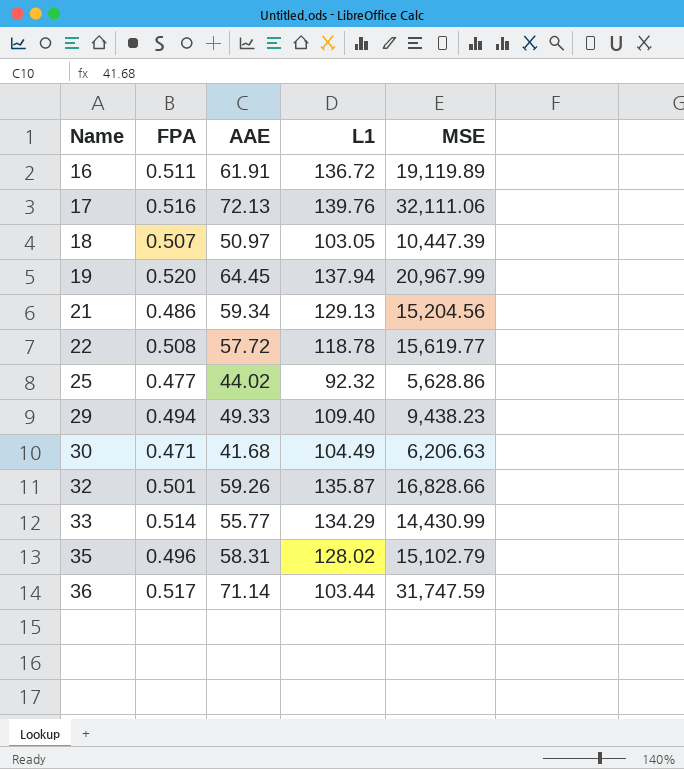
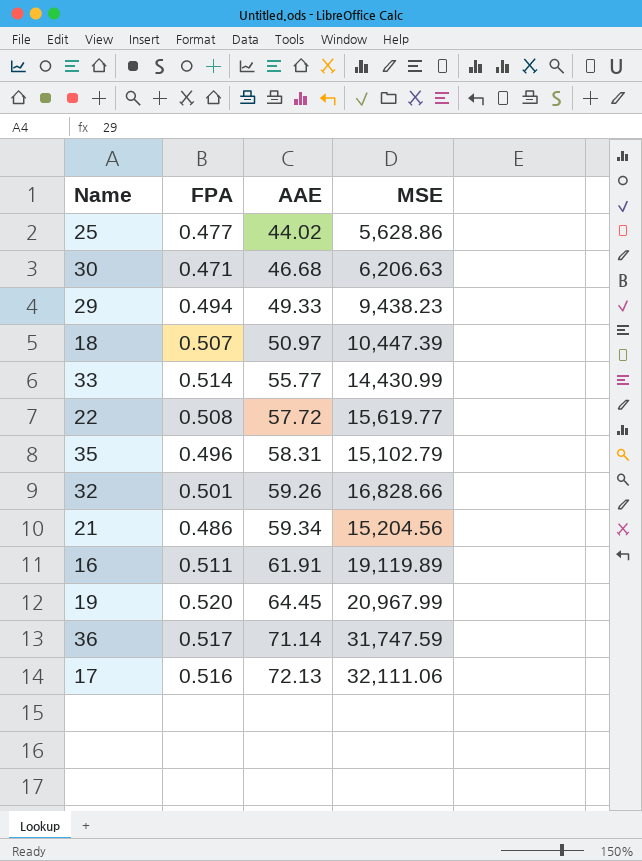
row order: Name ascending -> AAE ascending
column L1 | position: 4 -> none
30 | AAE: 41.68 -> 46.68

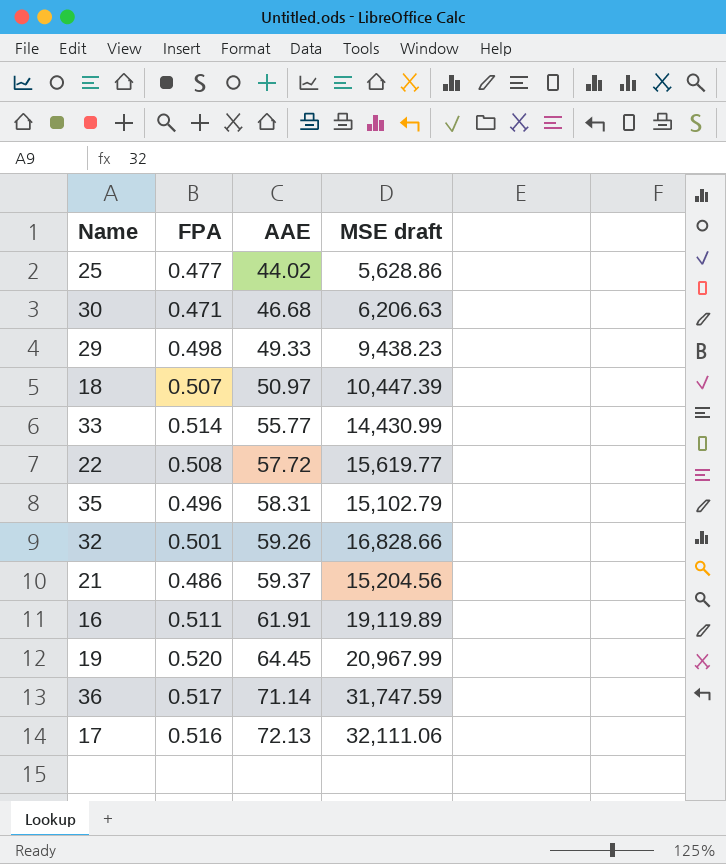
column name: MSE -> MSE draft
29 | FPA: 0.494 -> 0.498
21 | AAE: 59.34 -> 59.37

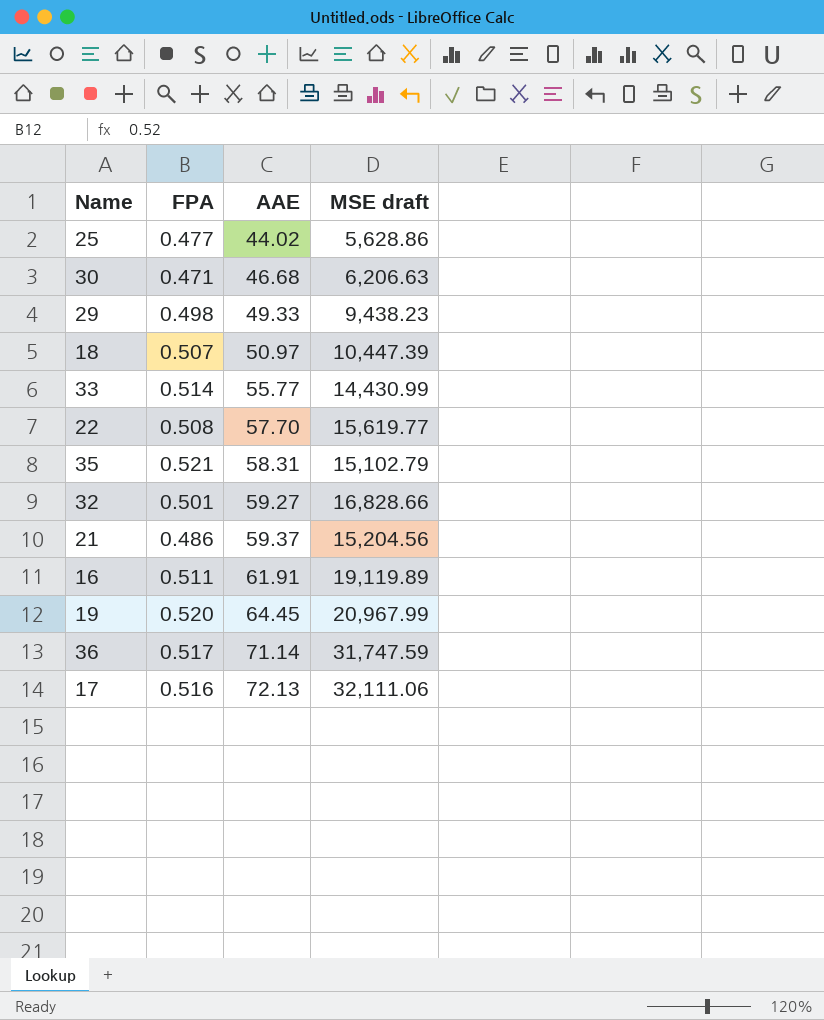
22 | AAE: 57.72 -> 57.70
35 | FPA: 0.496 -> 0.521
32 | AAE: 59.26 -> 59.27

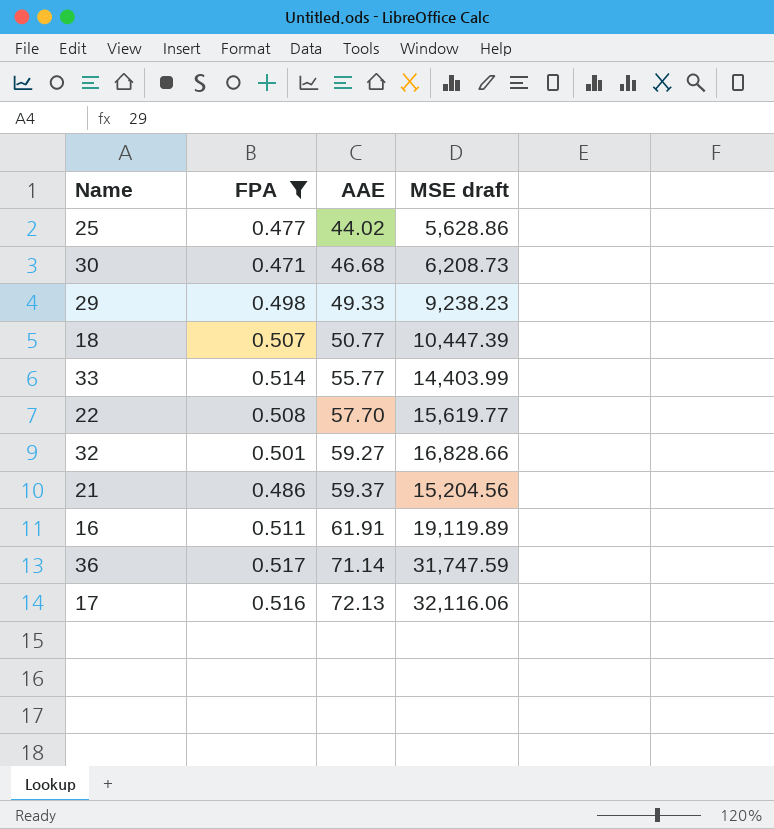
filter: none -> FPA <= 0.517
30 | MSE draft: 6,206.63 -> 6,208.73
29 | MSE draft: 9,438.23 -> 9,238.23
18 | AAE: 50.97 -> 50.77
33 | MSE draft: 14,430.99 -> 14,403.99
17 | MSE draft: 32,111.06 -> 32,116.06

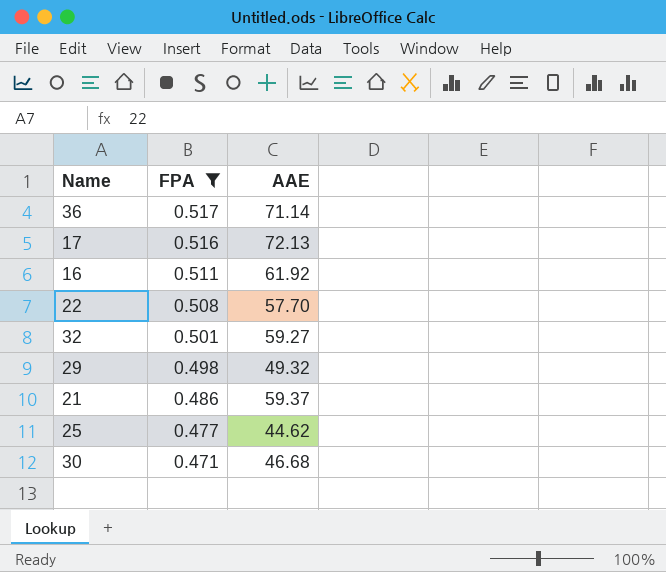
row order: AAE ascending -> FPA descending
column MSE draft | position: 4 -> none
row 18: 0.507 | 50.77 | 10,447.39 -> none
row 33: 0.514 | 55.77 | 14,403.99 -> none
16 | AAE: 61.91 -> 61.92
29 | AAE: 49.33 -> 49.32
25 | AAE: 44.02 -> 44.62

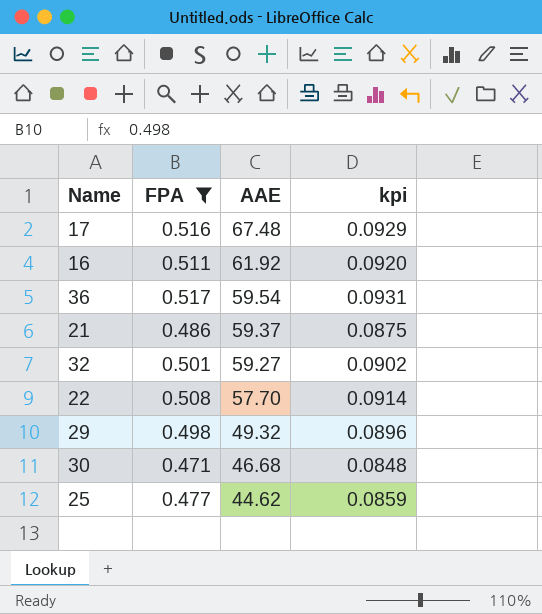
row order: FPA descending -> AAE descending
column kpi | formula: none -> [FPA] * 0.18
17 | AAE: 72.13 -> 67.48
36 | AAE: 71.14 -> 59.54

